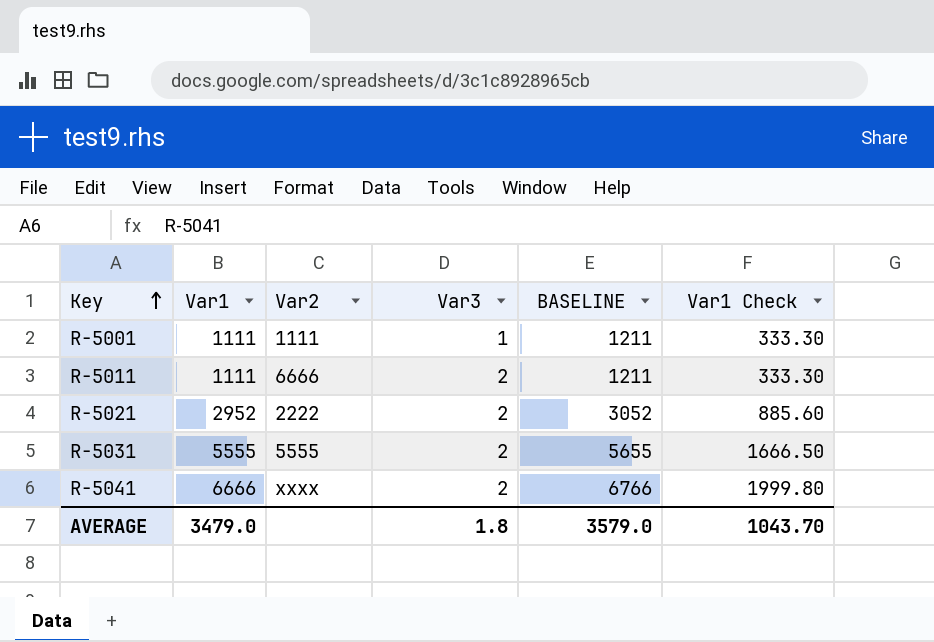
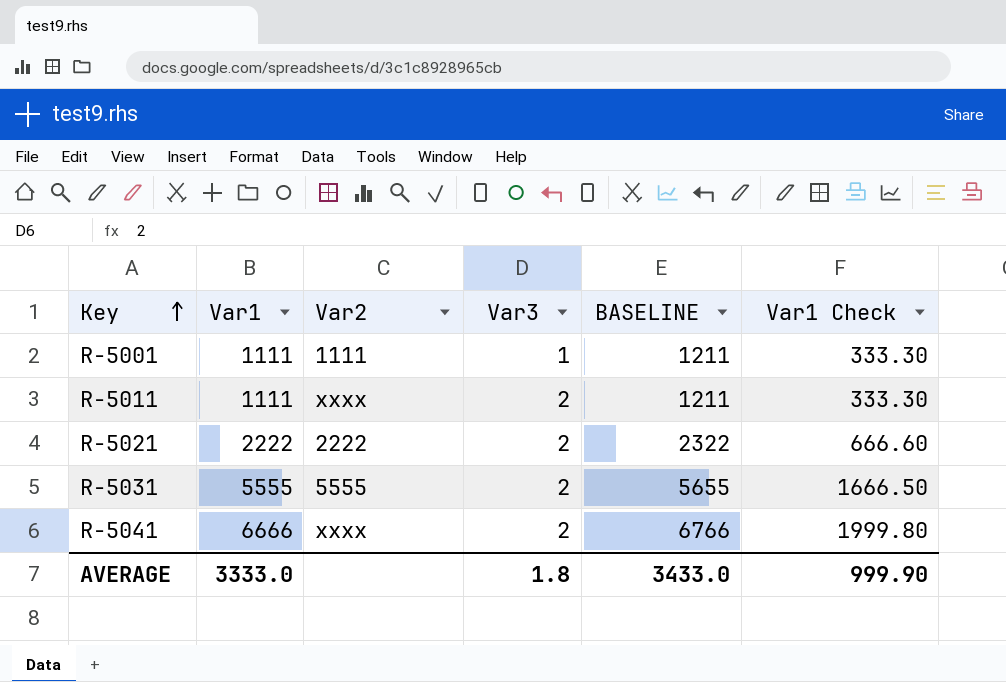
R-5011 | Var2: 6666 -> xxxx
R-5021 | Var1: 2952 -> 2222
R-5021 | BASELINE: 3052 -> 2322
R-5021 | Var1 Check: 885.60 -> 666.60
AVERAGE | Var1: 3479.0 -> 3333.0
AVERAGE | BASELINE: 3579.0 -> 3433.0
AVERAGE | Var1 Check: 1043.70 -> 999.90

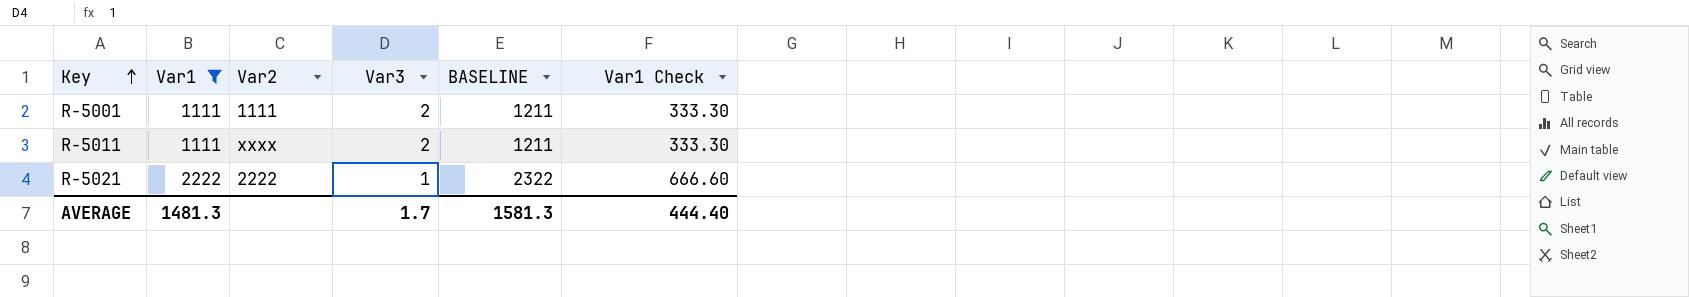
filter: none -> Var1 <= 2222
R-5001 | Var3: 1 -> 2
R-5021 | Var3: 2 -> 1
AVERAGE | Var1: 3333.0 -> 1481.3
AVERAGE | Var3: 1.8 -> 1.7
AVERAGE | BASELINE: 3433.0 -> 1581.3
AVERAGE | Var1 Check: 999.90 -> 444.40

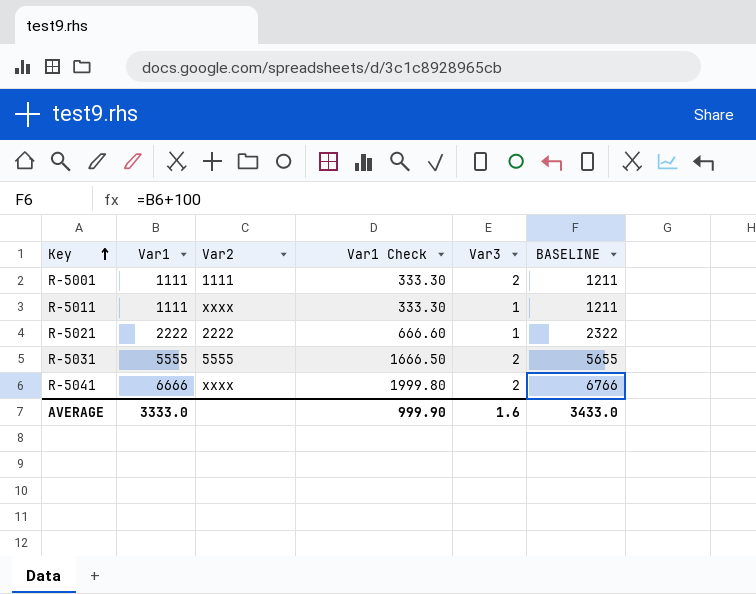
filter: Var1 <= 2222 -> none
column Var1 Check | position: 6 -> 4
R-5011 | Var3: 2 -> 1
AVERAGE | Var1: 1481.3 -> 3333.0
AVERAGE | Var1 Check: 444.40 -> 999.90
AVERAGE | Var3: 1.7 -> 1.6
AVERAGE | BASELINE: 1581.3 -> 3433.0

